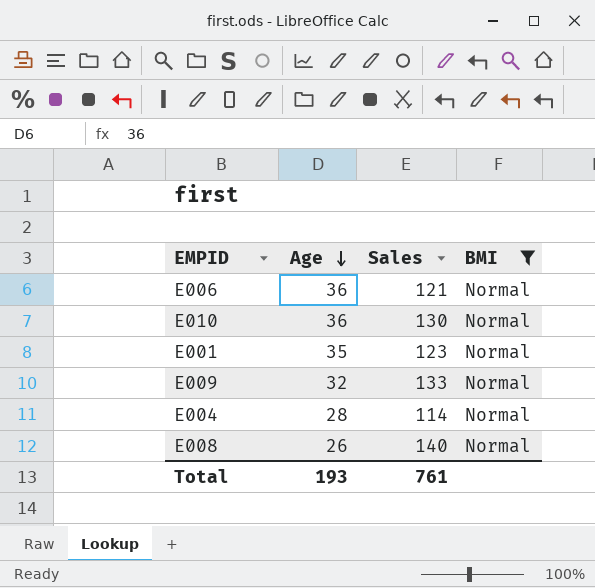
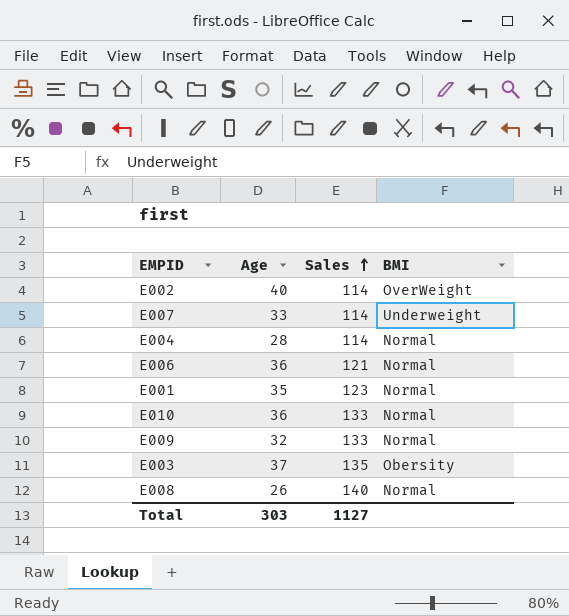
filter: BMI = Normal -> none
row order: Age descending -> Sales ascending
E010 | Sales: 130 -> 133
Total | Age: 193 -> 303
Total | Sales: 761 -> 1127

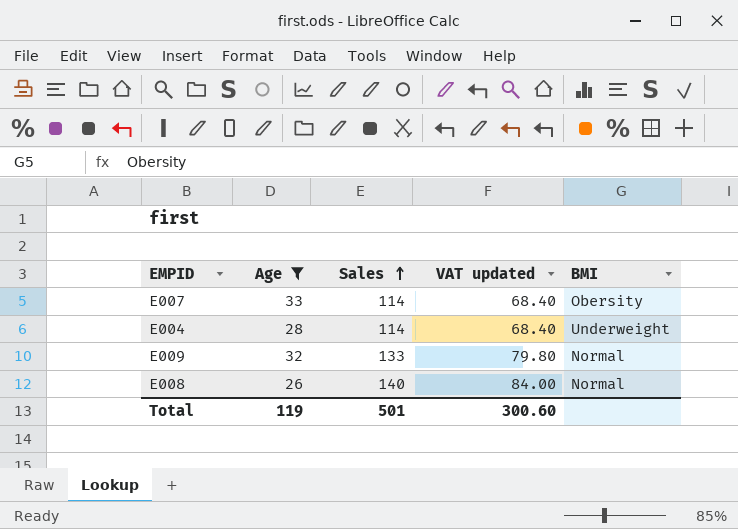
filter: none -> Age <= 33
column VAT updated | formula: none -> [Sales] * 0.6
E007 | BMI: Underweight -> Obersity
E004 | BMI: Normal -> Underweight
Total | Age: 303 -> 119
Total | Sales: 1127 -> 501

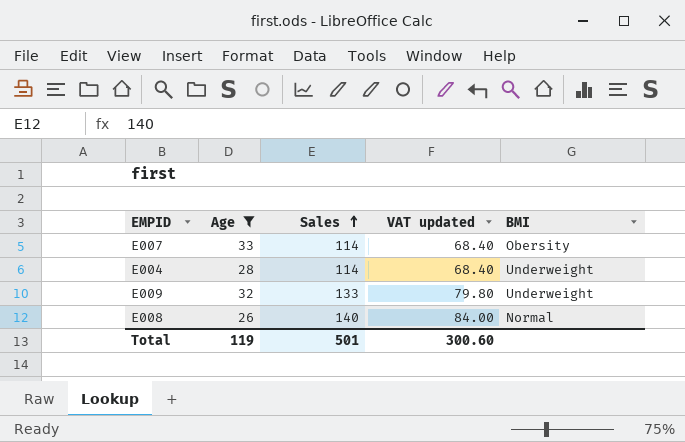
E009 | BMI: Normal -> Underweight

